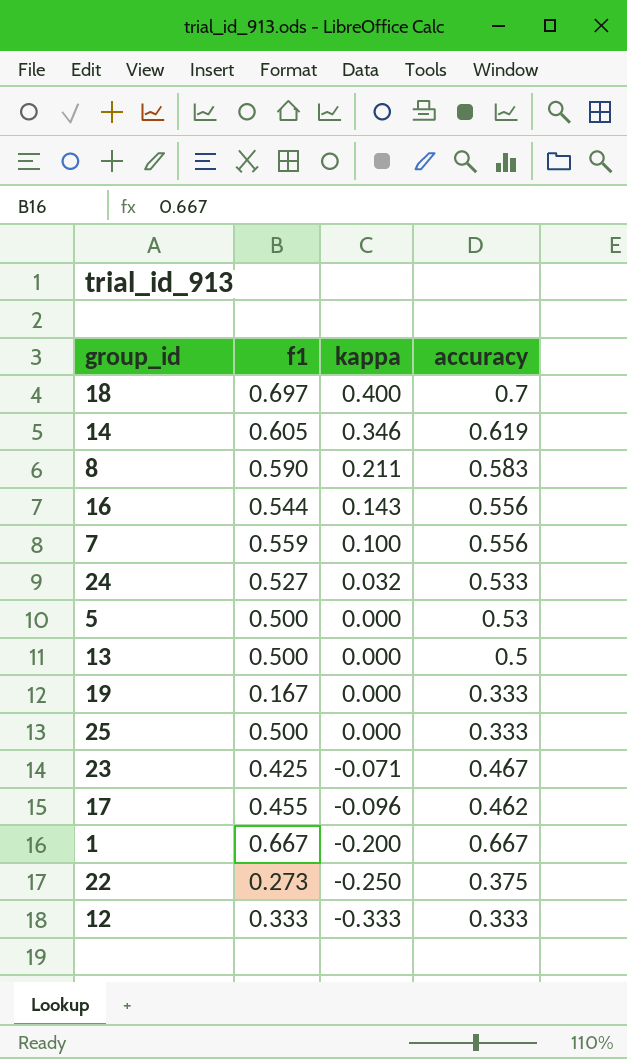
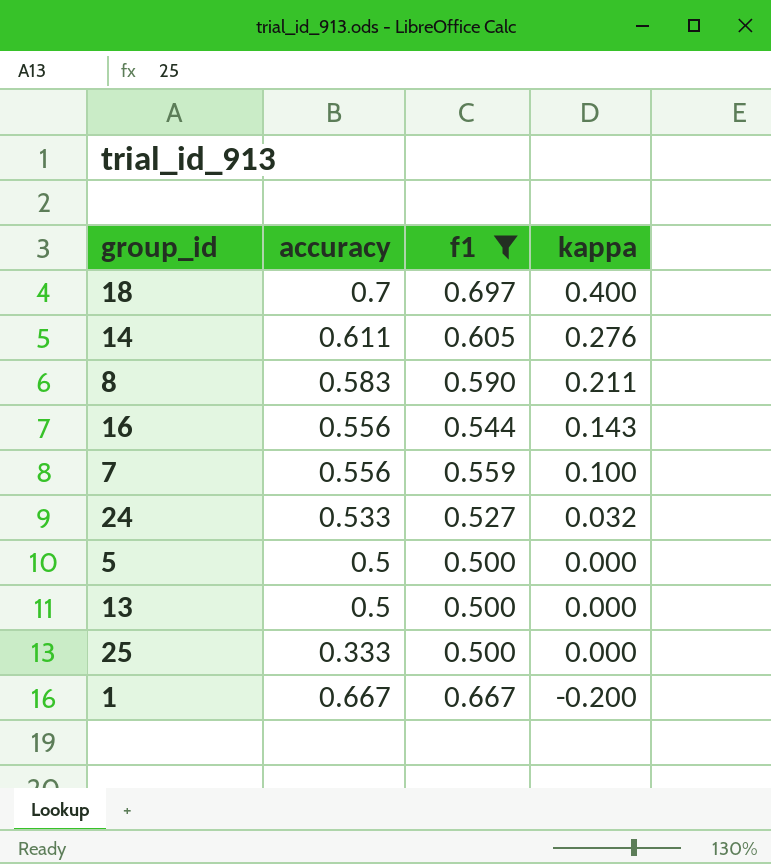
filter: none -> f1 >= 0.500
column accuracy | position: 4 -> 2
14 | accuracy: 0.619 -> 0.611
14 | kappa: 0.346 -> 0.276
5 | accuracy: 0.53 -> 0.5

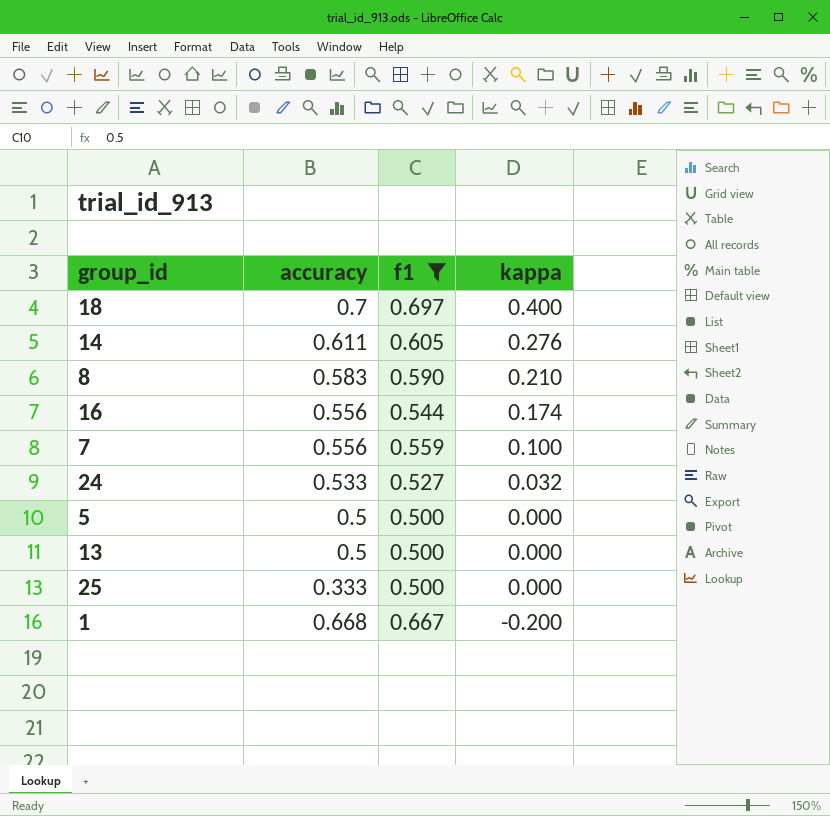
8 | kappa: 0.211 -> 0.210
16 | kappa: 0.143 -> 0.174
1 | accuracy: 0.667 -> 0.668

